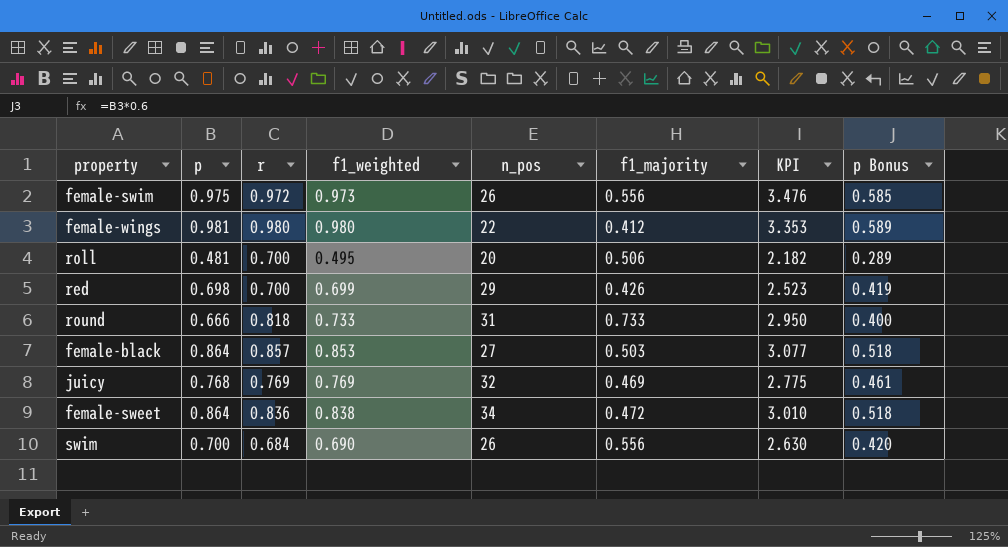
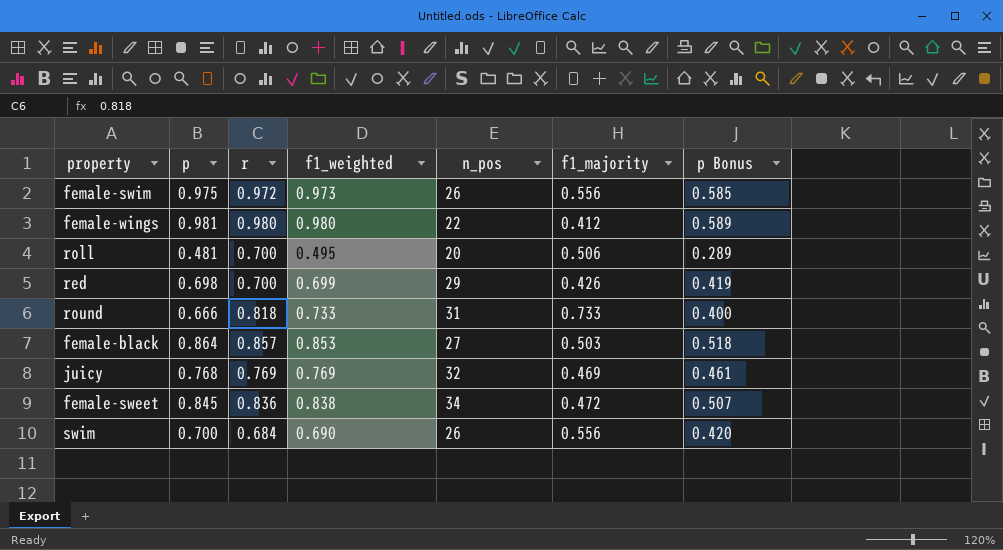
column KPI | formula: [p] + [r] + [f1_weighted] + [f1_majority] -> none
female-sweet | p: 0.864 -> 0.845
female-sweet | p Bonus: 0.518 -> 0.507

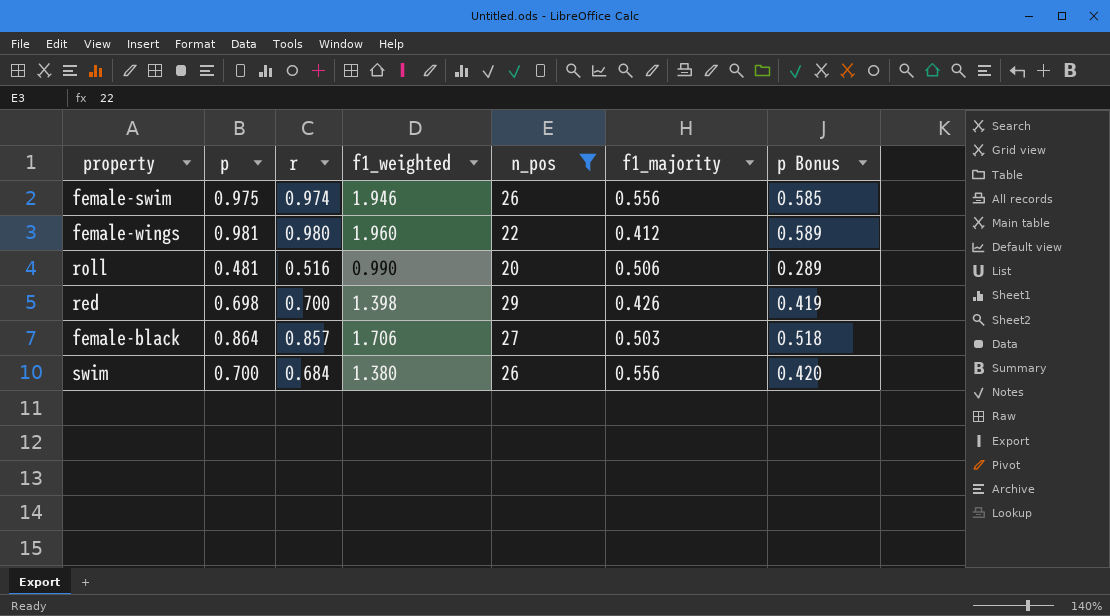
filter: none -> n_pos <= 29
female-swim | r: 0.972 -> 0.974
female-swim | f1_weighted: 0.973 -> 1.946
female-wings | f1_weighted: 0.980 -> 1.960
roll | r: 0.700 -> 0.516
roll | f1_weighted: 0.495 -> 0.990
red | f1_weighted: 0.699 -> 1.398
female-black | f1_weighted: 0.853 -> 1.706
swim | f1_weighted: 0.690 -> 1.380

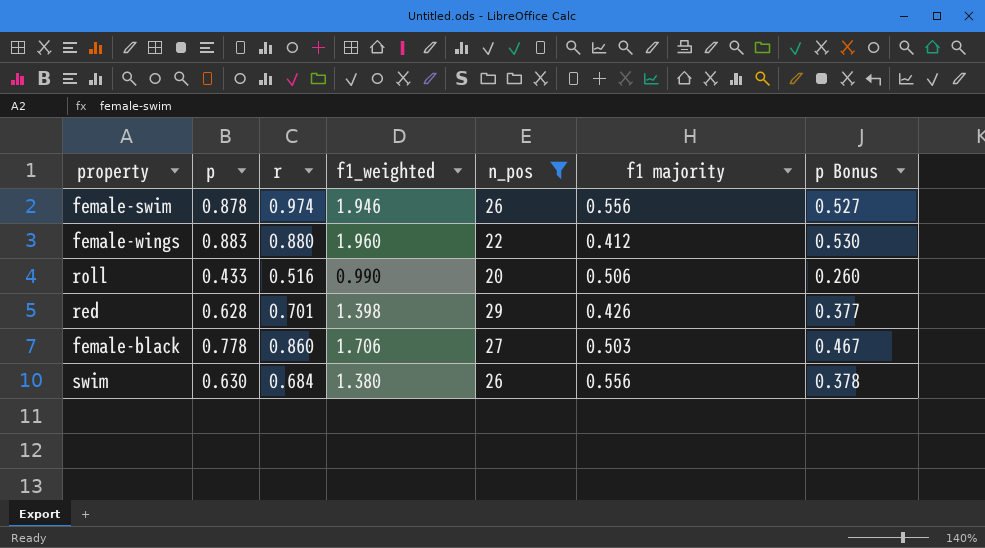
column name: f1_majority -> f1 majority
female-swim | p: 0.975 -> 0.878
female-swim | p Bonus: 0.585 -> 0.527
female-wings | p: 0.981 -> 0.883
female-wings | r: 0.980 -> 0.880
female-wings | p Bonus: 0.589 -> 0.530
roll | p: 0.481 -> 0.433
roll | p Bonus: 0.289 -> 0.260
red | p: 0.698 -> 0.628
red | r: 0.700 -> 0.701
red | p Bonus: 0.419 -> 0.377
female-black | p: 0.864 -> 0.778
female-black | r: 0.857 -> 0.860
female-black | p Bonus: 0.518 -> 0.467
swim | p: 0.700 -> 0.630
swim | p Bonus: 0.420 -> 0.378

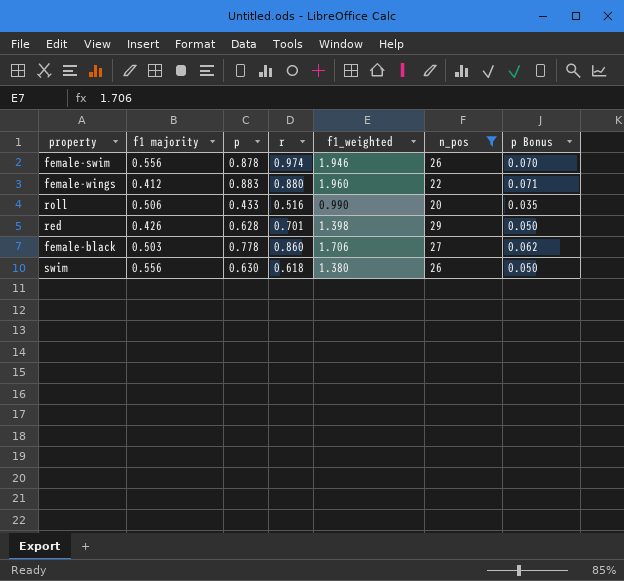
column f1 majority | position: 6 -> 2
column p Bonus | formula: [p] * 0.6 -> [p] * 0.08
swim | r: 0.684 -> 0.618

